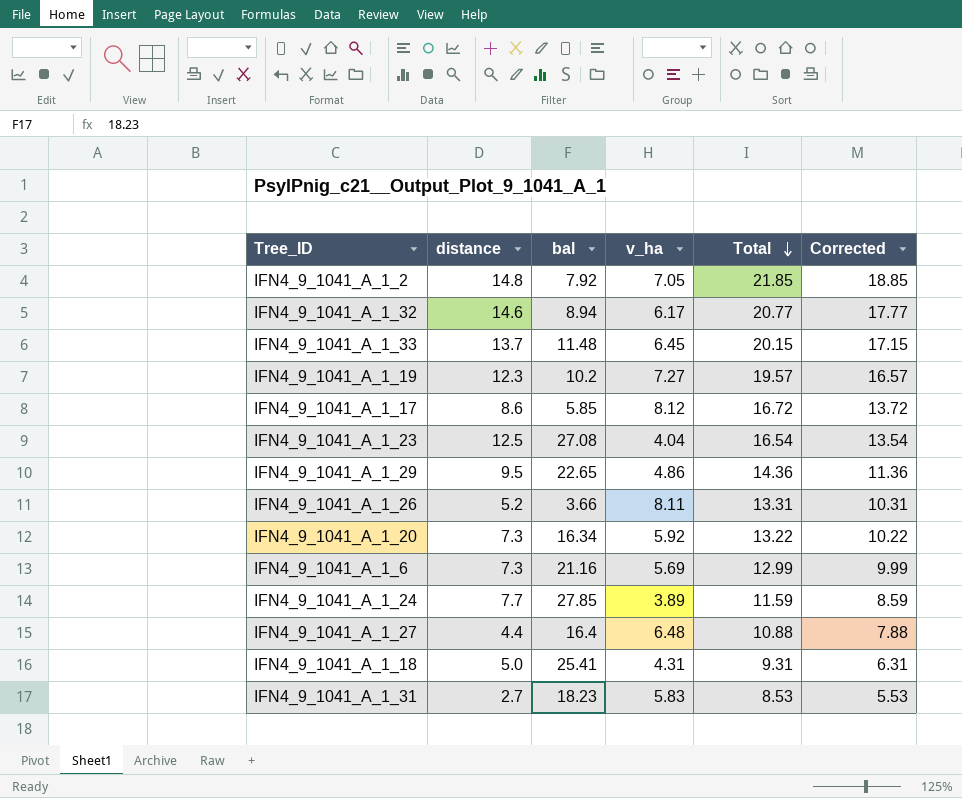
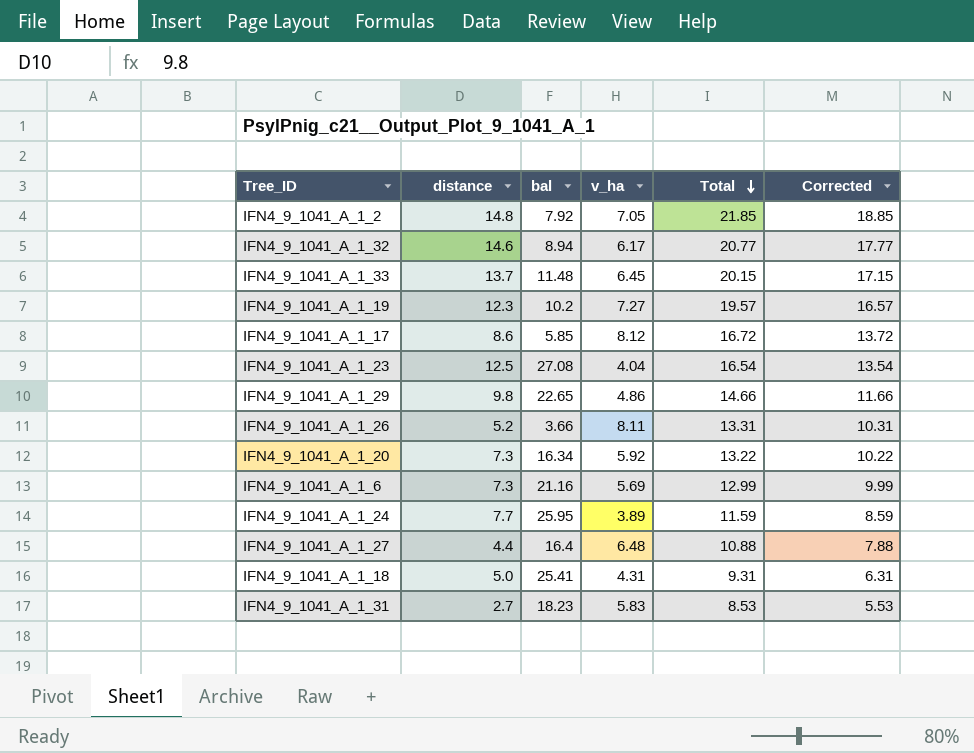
IFN4_9_1041_A_1_29 | distance: 9.5 -> 9.8
IFN4_9_1041_A_1_29 | Total: 14.36 -> 14.66
IFN4_9_1041_A_1_29 | Corrected: 11.36 -> 11.66
IFN4_9_1041_A_1_24 | bal: 27.85 -> 25.95

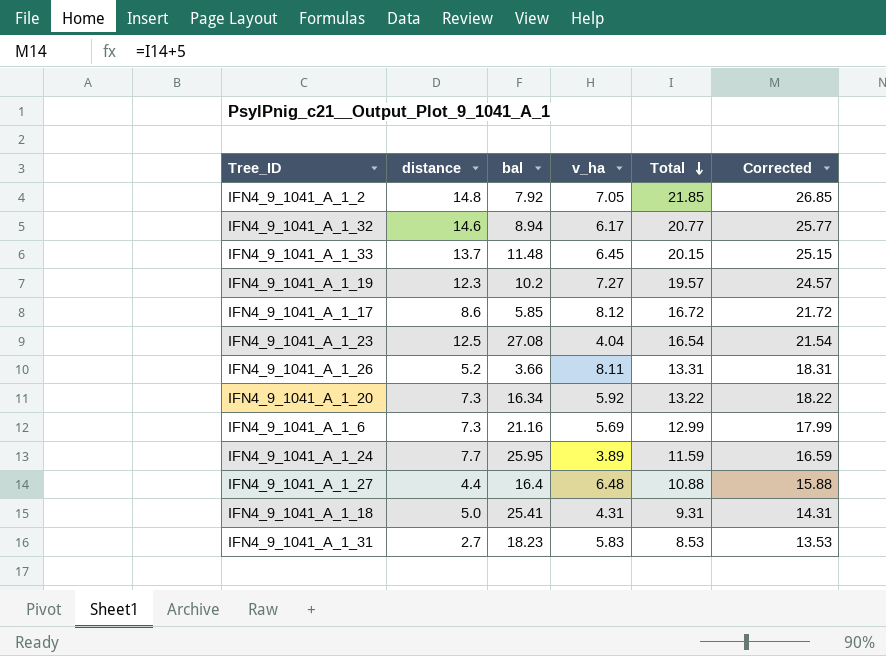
column Corrected | formula: [Total] - 3 -> [Total] + 5
row IFN4_9_1041_A_1_29: 9.8 | 22.65 | 4.86 | 14.66 | 11.66 -> none

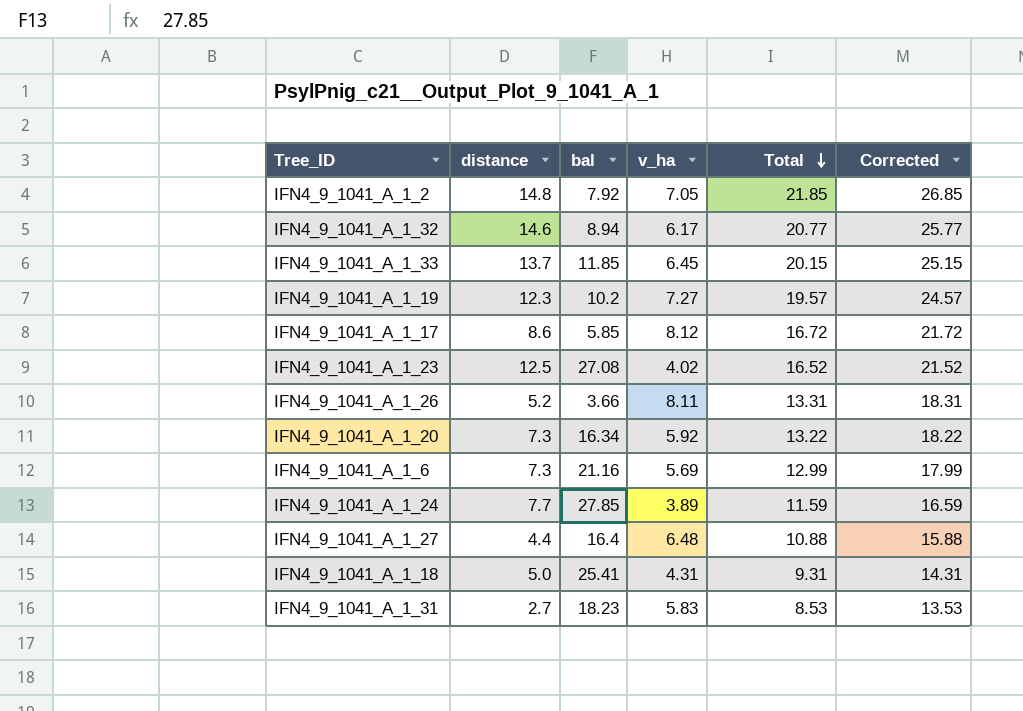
IFN4_9_1041_A_1_33 | bal: 11.48 -> 11.85
IFN4_9_1041_A_1_23 | v_ha: 4.04 -> 4.02
IFN4_9_1041_A_1_23 | Total: 16.54 -> 16.52
IFN4_9_1041_A_1_23 | Corrected: 21.54 -> 21.52
IFN4_9_1041_A_1_24 | bal: 25.95 -> 27.85

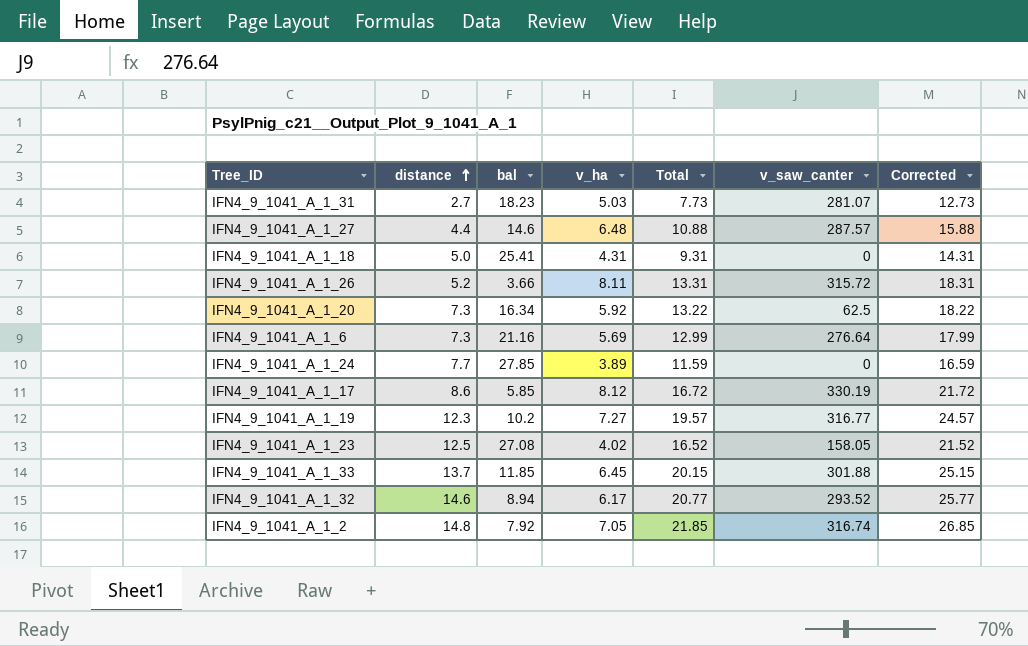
row order: Total descending -> distance ascending
column v_saw_canter | position: none -> 6
IFN4_9_1041_A_1_31 | v_ha: 5.83 -> 5.03
IFN4_9_1041_A_1_31 | Total: 8.53 -> 7.73
IFN4_9_1041_A_1_31 | Corrected: 13.53 -> 12.73
IFN4_9_1041_A_1_27 | bal: 16.4 -> 14.6

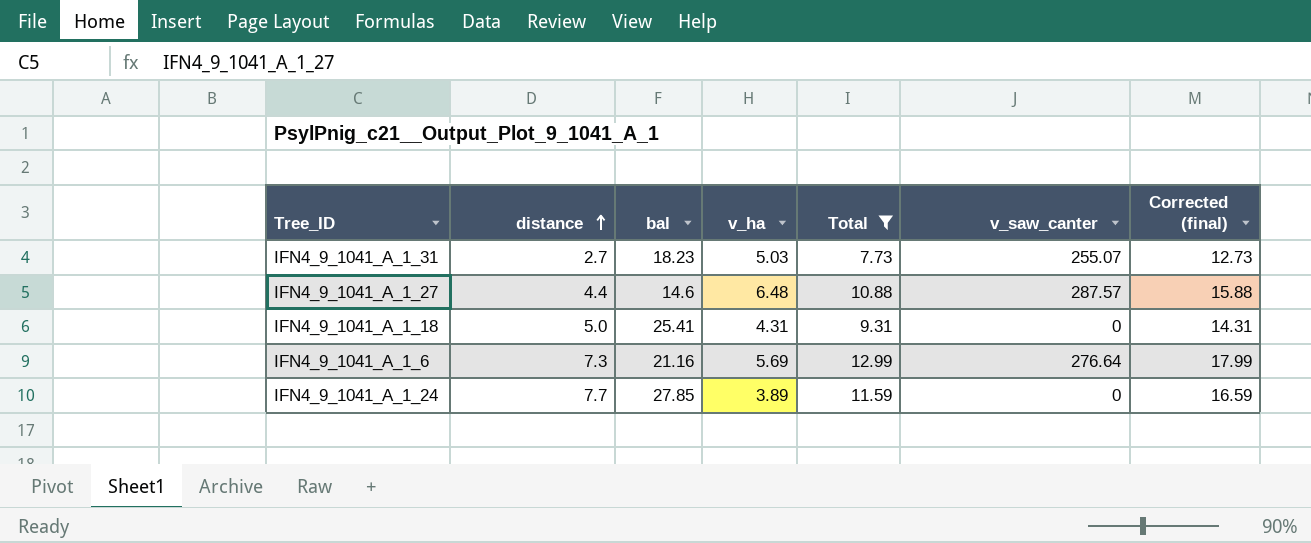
filter: none -> Total <= 12.99
column name: Corrected -> Corrected (final)
IFN4_9_1041_A_1_31 | v_saw_canter: 281.07 -> 255.07

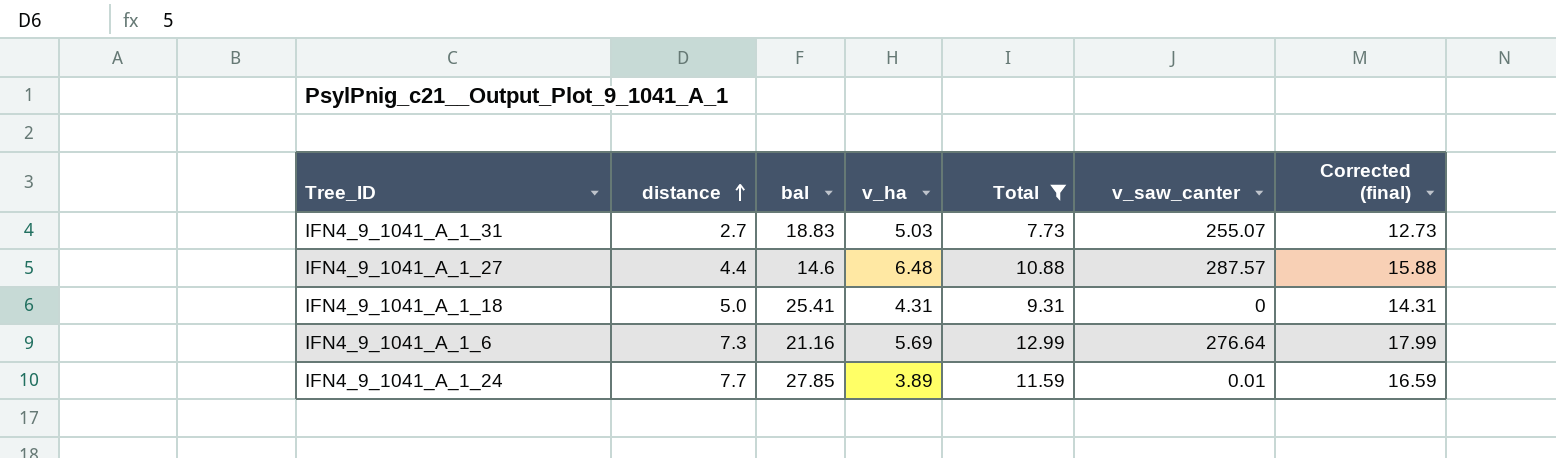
IFN4_9_1041_A_1_31 | bal: 18.23 -> 18.83
IFN4_9_1041_A_1_24 | v_saw_canter: 0 -> 0.01

